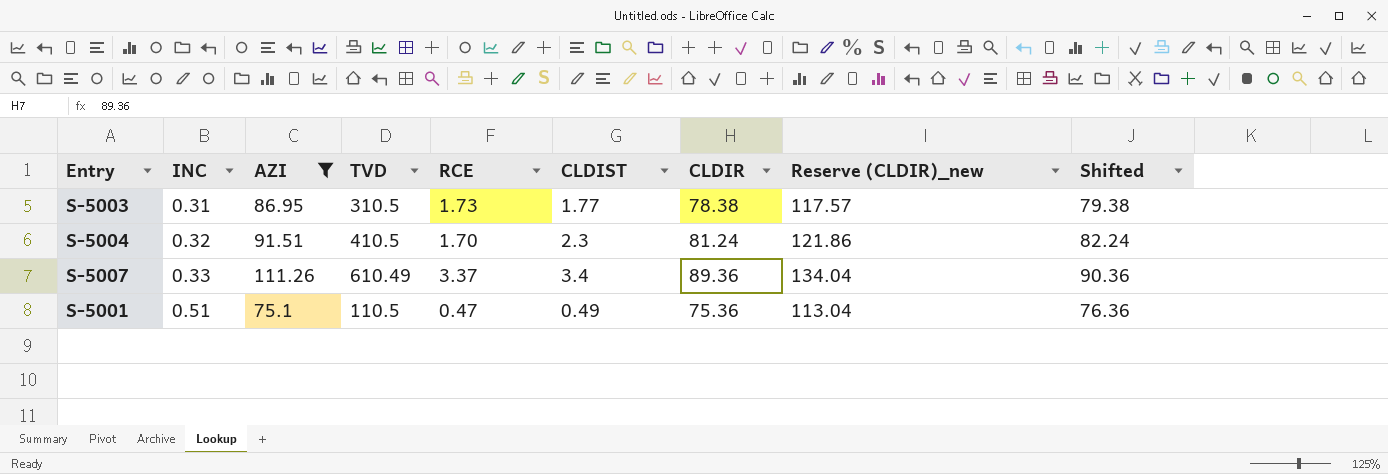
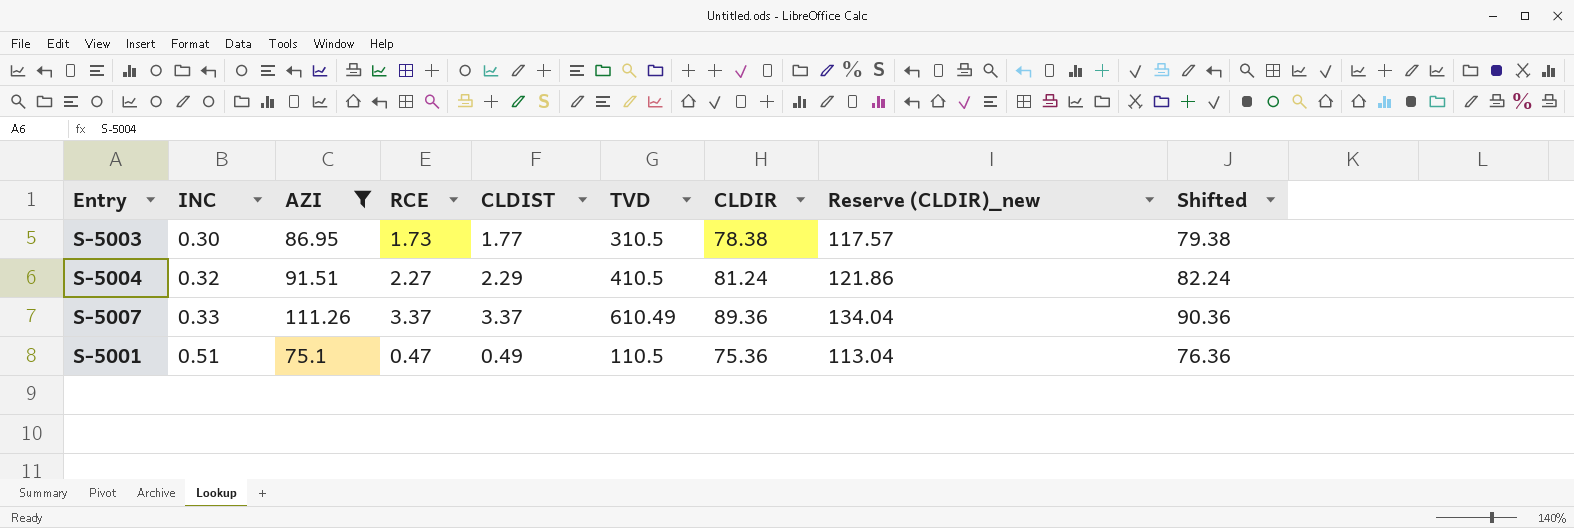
column TVD | position: 4 -> 6
S-5003 | INC: 0.31 -> 0.30
S-5004 | RCE: 1.70 -> 2.27
S-5004 | CLDIST: 2.3 -> 2.29
S-5007 | CLDIST: 3.4 -> 3.37

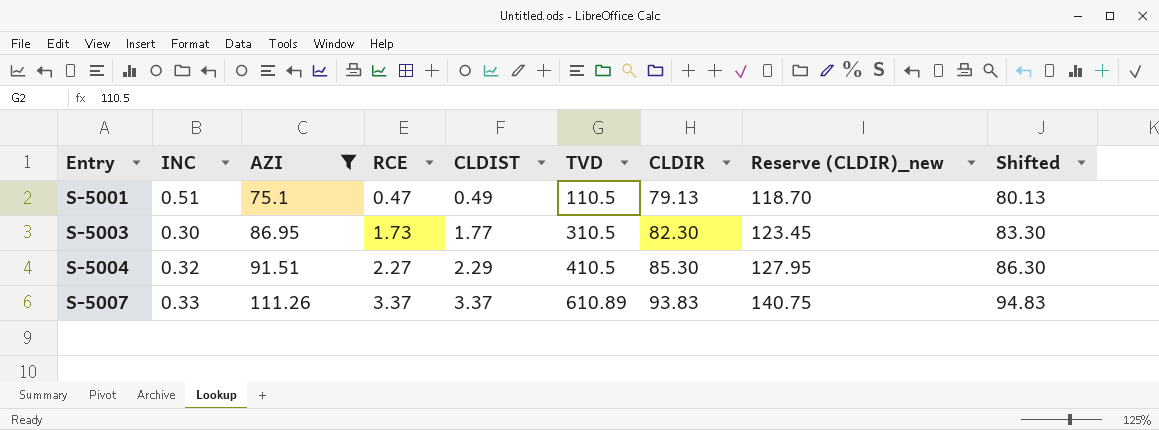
row order: INC ascending -> Entry ascending
S-5001 | CLDIR: 75.36 -> 79.13
S-5001 | Reserve (CLDIR)_new: 113.04 -> 118.70
S-5001 | Shifted: 76.36 -> 80.13
S-5003 | CLDIR: 78.38 -> 82.30
S-5003 | Reserve (CLDIR)_new: 117.57 -> 123.45
S-5003 | Shifted: 79.38 -> 83.30
S-5004 | CLDIR: 81.24 -> 85.30
S-5004 | Reserve (CLDIR)_new: 121.86 -> 127.95
S-5004 | Shifted: 82.24 -> 86.30
S-5007 | TVD: 610.49 -> 610.89
S-5007 | CLDIR: 89.36 -> 93.83
S-5007 | Reserve (CLDIR)_new: 134.04 -> 140.75
S-5007 | Shifted: 90.36 -> 94.83

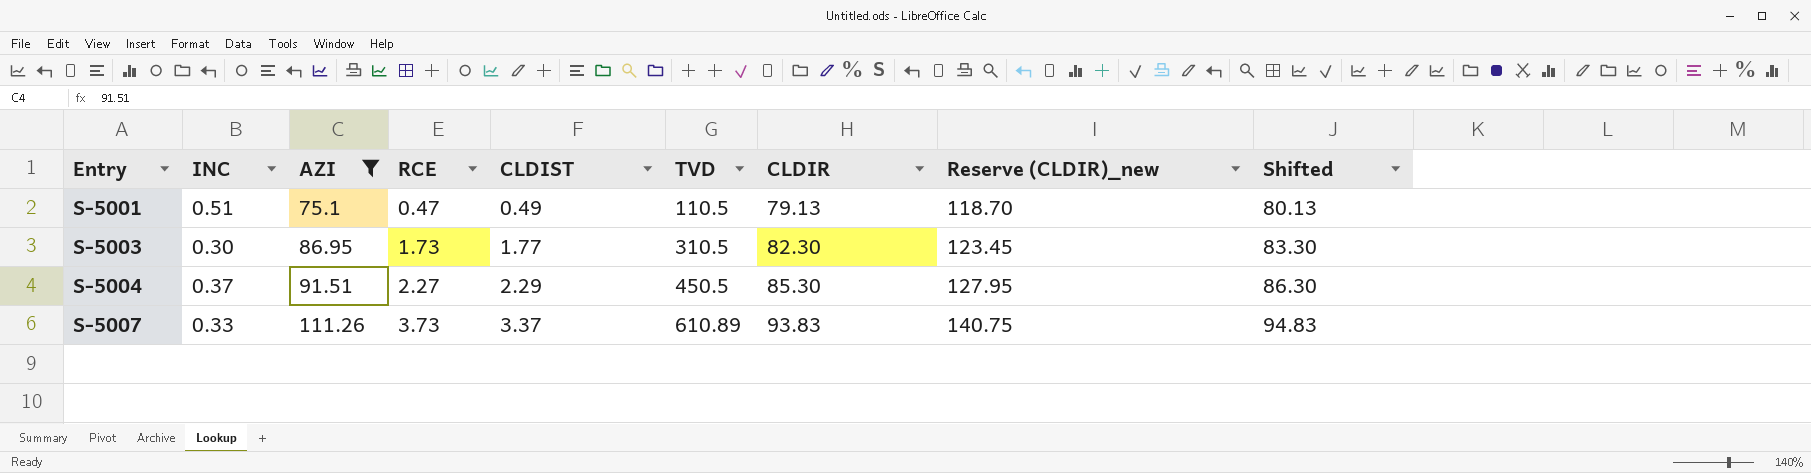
S-5004 | INC: 0.32 -> 0.37
S-5004 | TVD: 410.5 -> 450.5
S-5007 | RCE: 3.37 -> 3.73

